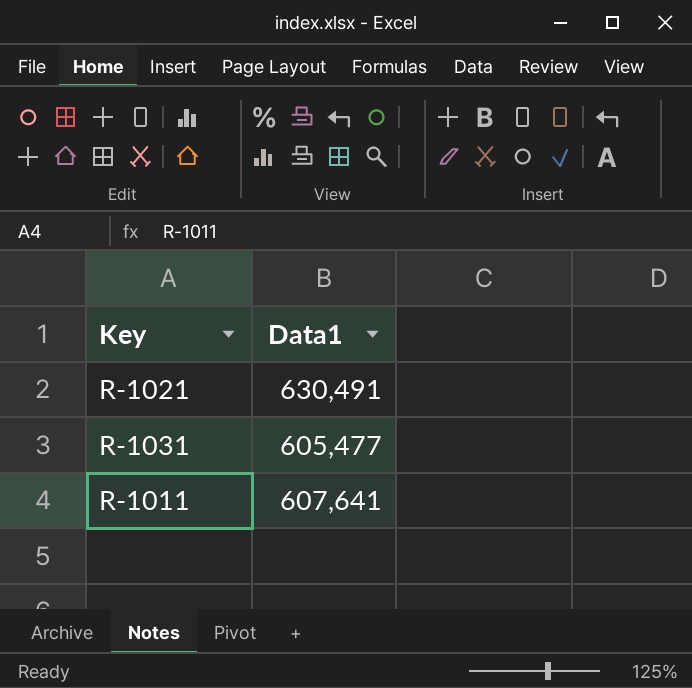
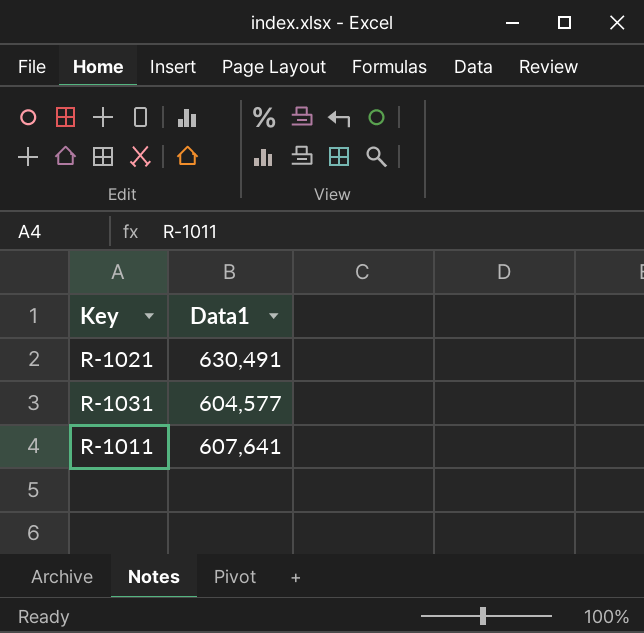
R-1031 | Data1: 605,477 -> 604,577

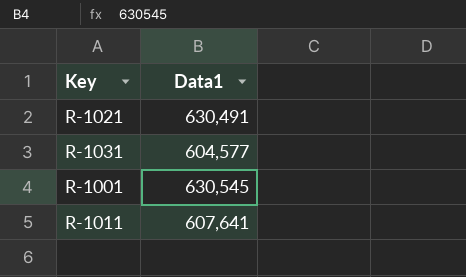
row R-1001: none -> 630,545

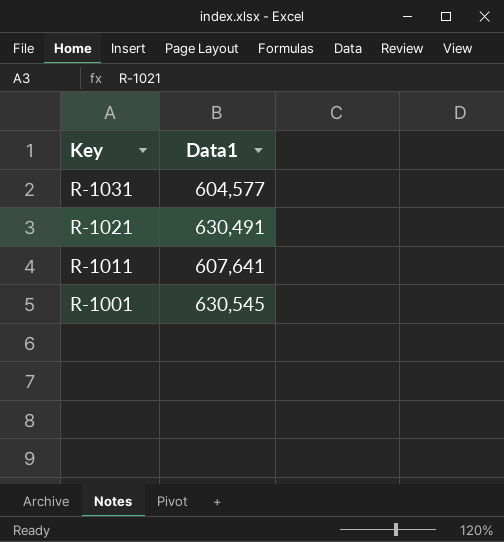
row order: none -> Key descending

